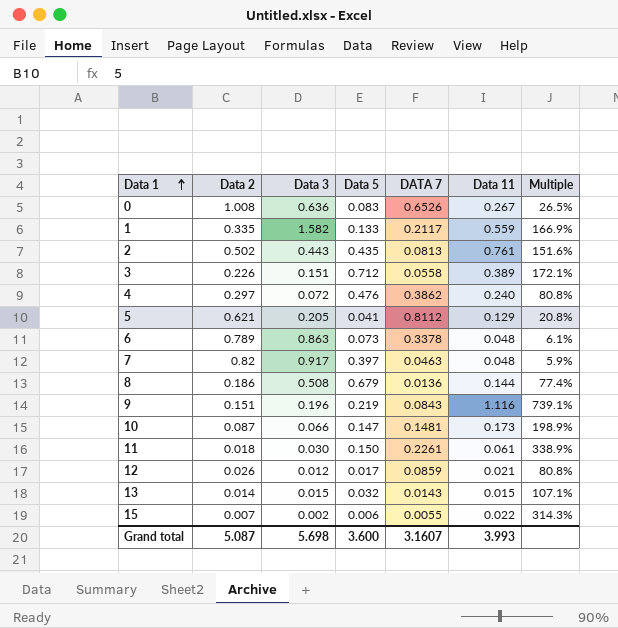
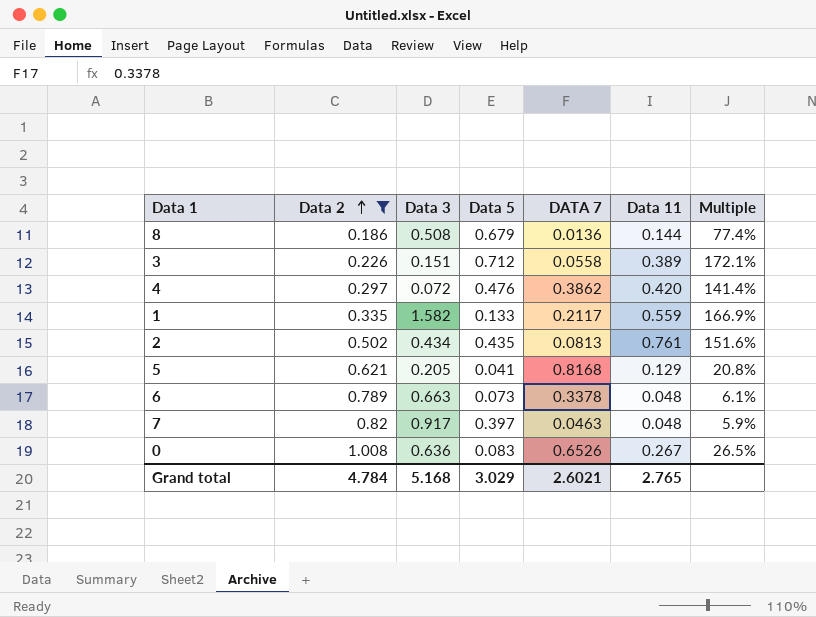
filter: none -> Data 2 >= 0.186
row order: Data 1 ascending -> Data 2 ascending
4 | Data 11: 0.240 -> 0.420
4 | Multiple: 80.8% -> 141.4%
2 | Data 3: 0.443 -> 0.434
5 | DATA 7: 0.8112 -> 0.8168
6 | Data 3: 0.863 -> 0.663
Grand total | Data 2: 5.087 -> 4.784
Grand total | Data 3: 5.698 -> 5.168
Grand total | Data 5: 3.600 -> 3.029
Grand total | DATA 7: 3.1607 -> 2.6021
Grand total | Data 11: 3.993 -> 2.765

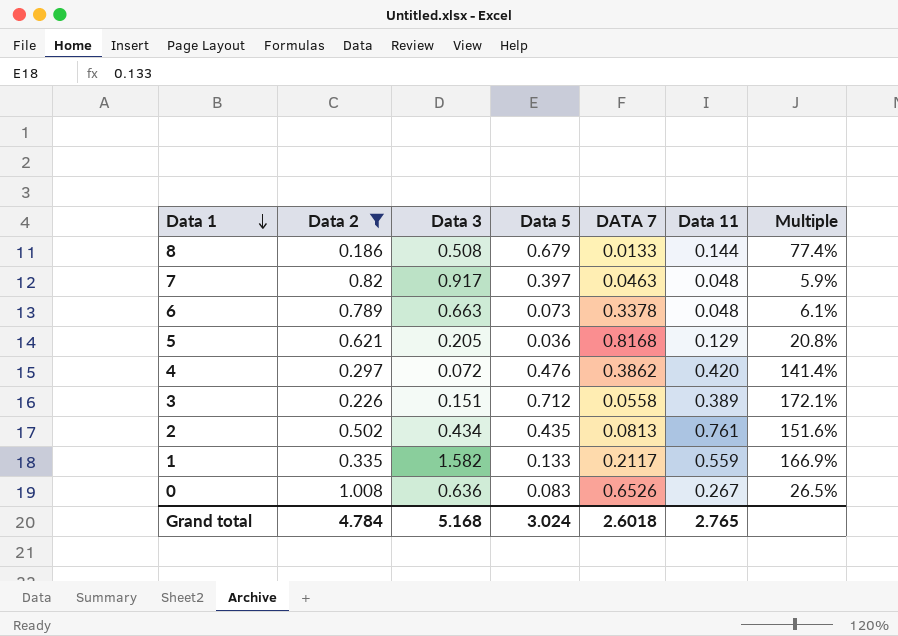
row order: Data 2 ascending -> Data 1 descending
8 | DATA 7: 0.0136 -> 0.0133
5 | Data 5: 0.041 -> 0.036
Grand total | Data 5: 3.029 -> 3.024
Grand total | DATA 7: 2.6021 -> 2.6018

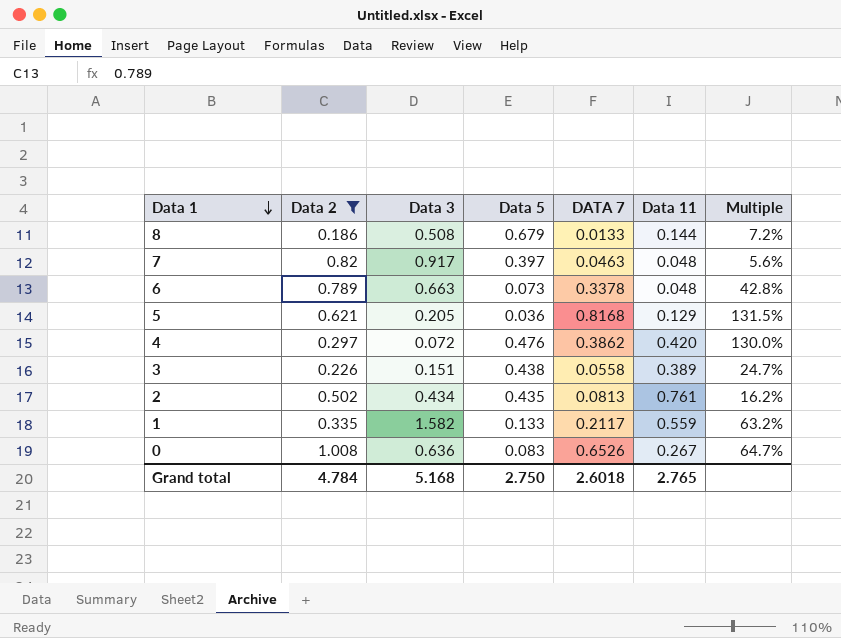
column Multiple | formula: [Data 11] / [Data 2] -> [DATA 7] / [Data 2]
3 | Data 5: 0.712 -> 0.438
Grand total | Data 5: 3.024 -> 2.750

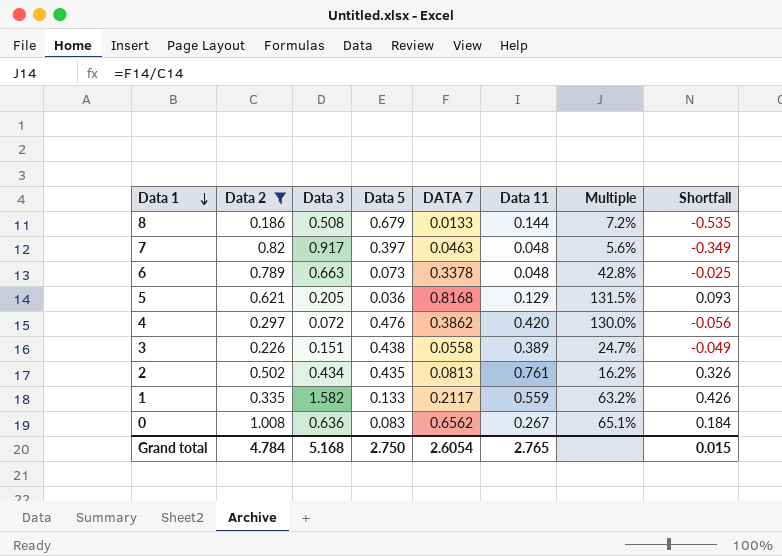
column Shortfall | formula: none -> [Data 11] - [Data 5]
0 | DATA 7: 0.6526 -> 0.6562
0 | Multiple: 64.7% -> 65.1%
Grand total | DATA 7: 2.6018 -> 2.6054

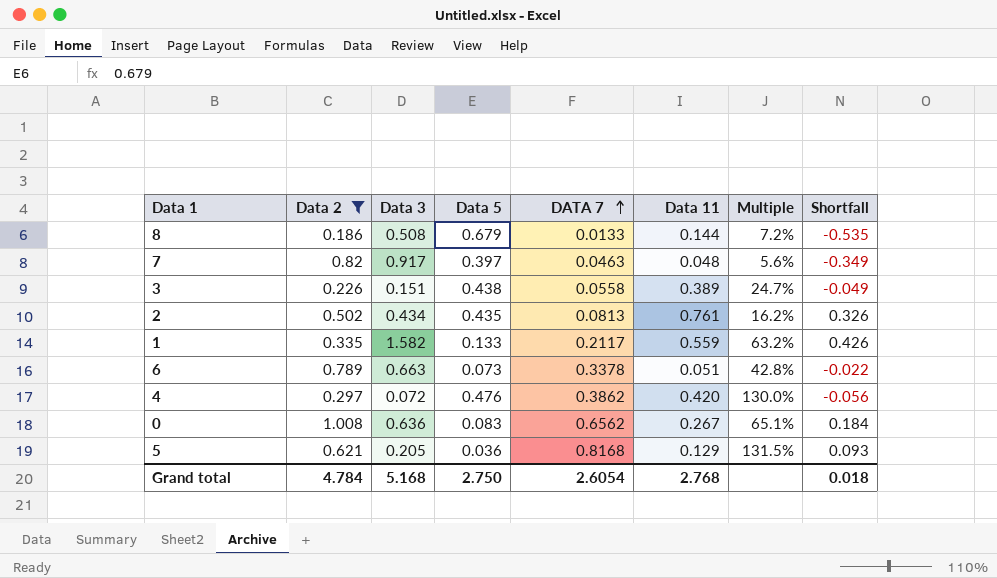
row order: Data 1 descending -> DATA 7 ascending
6 | Data 11: 0.048 -> 0.051
6 | Shortfall: -0.025 -> -0.022
Grand total | Data 11: 2.765 -> 2.768
Grand total | Shortfall: 0.015 -> 0.018

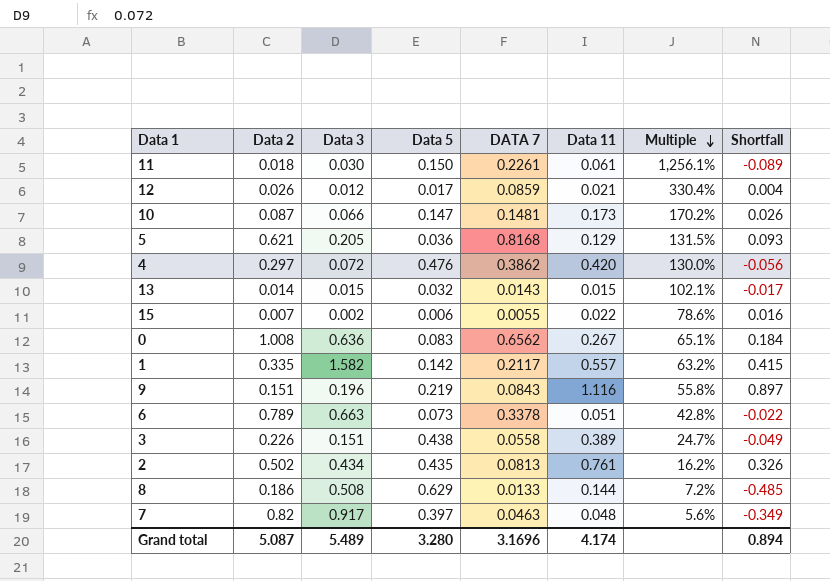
filter: Data 2 >= 0.186 -> none
row order: DATA 7 ascending -> Multiple descending
1 | Data 5: 0.133 -> 0.142
1 | Data 11: 0.559 -> 0.557
1 | Shortfall: 0.426 -> 0.415
8 | Data 5: 0.679 -> 0.629
8 | Shortfall: -0.535 -> -0.485
Grand total | Data 2: 4.784 -> 5.087
Grand total | Data 3: 5.168 -> 5.489
Grand total | Data 5: 2.750 -> 3.280
Grand total | DATA 7: 2.6054 -> 3.1696
Grand total | Data 11: 2.768 -> 4.174
Grand total | Shortfall: 0.018 -> 0.894

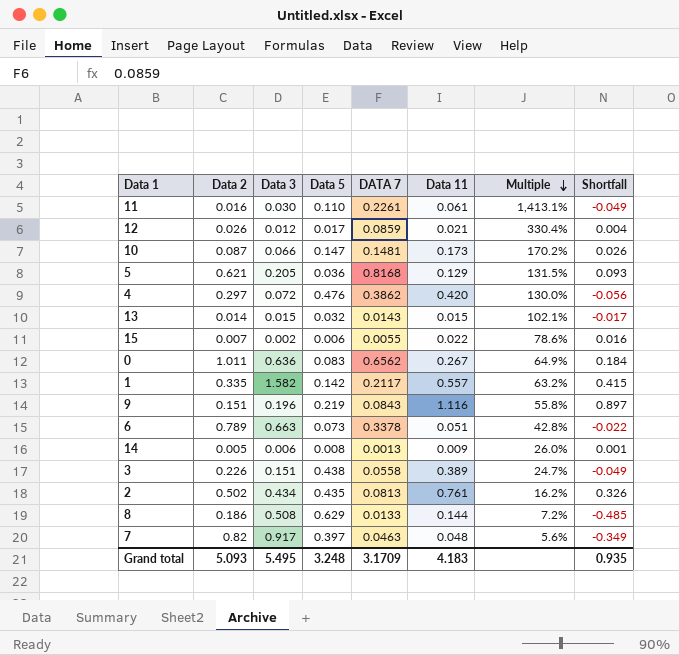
11 | Data 2: 0.018 -> 0.016
11 | Data 5: 0.150 -> 0.110
11 | Multiple: 1,256.1% -> 1,413.1%
11 | Shortfall: -0.089 -> -0.049
0 | Data 2: 1.008 -> 1.011
0 | Multiple: 65.1% -> 64.9%
row 14: none -> 0.005 | 0.006 | 0.008 | 0.0013 | 0.009 | 26.0% | 0.001
Grand total | Data 2: 5.087 -> 5.093
Grand total | Data 3: 5.489 -> 5.495
Grand total | Data 5: 3.280 -> 3.248
Grand total | DATA 7: 3.1696 -> 3.1709
Grand total | Data 11: 4.174 -> 4.183
Grand total | Shortfall: 0.894 -> 0.935

